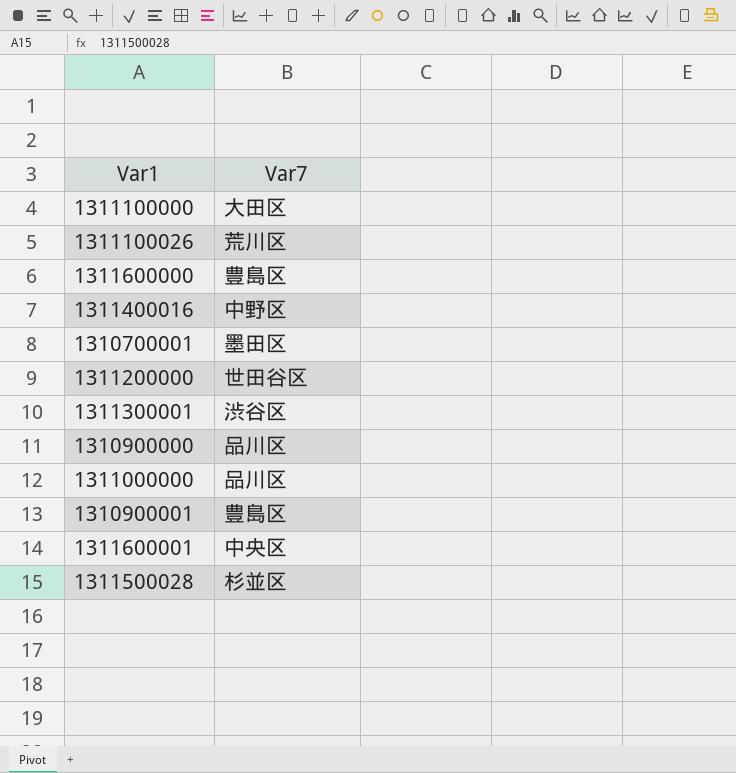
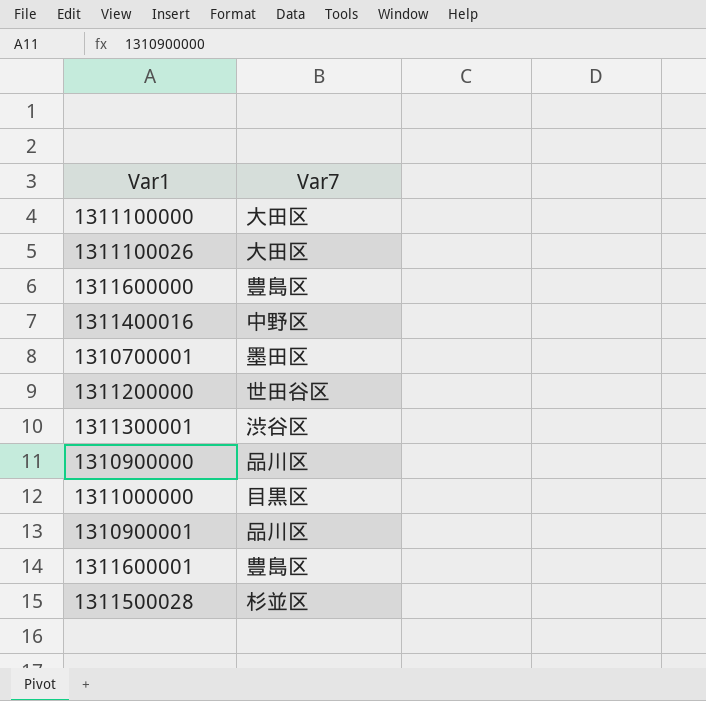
1311100026 | Var7: 荒川区 -> 大田区
1311000000 | Var7: 品川区 -> 目黒区
1310900001 | Var7: 豊島区 -> 品川区
1311600001 | Var7: 中央区 -> 豊島区

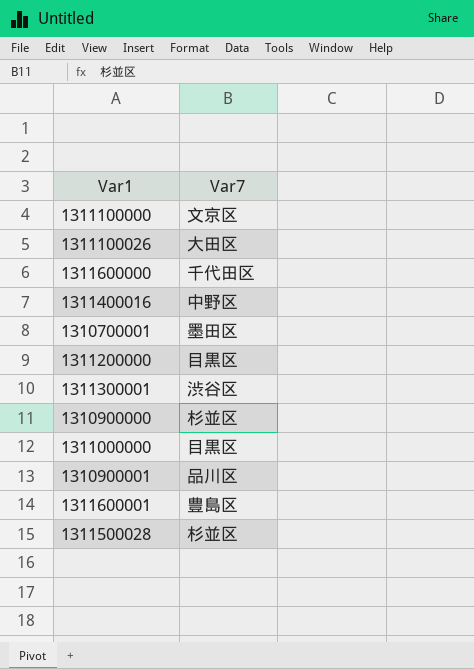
1311100000 | Var7: 大田区 -> 文京区
1311600000 | Var7: 豊島区 -> 千代田区
1311200000 | Var7: 世田谷区 -> 目黒区
1310900000 | Var7: 品川区 -> 杉並区

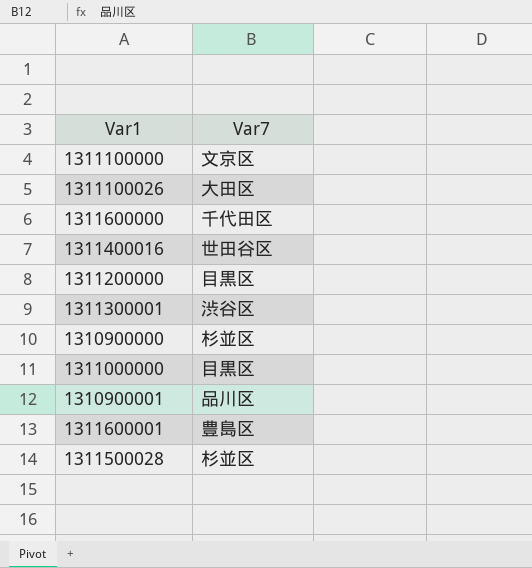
row 1310700001: 墨田区 -> none
1311400016 | Var7: 中野区 -> 世田谷区

